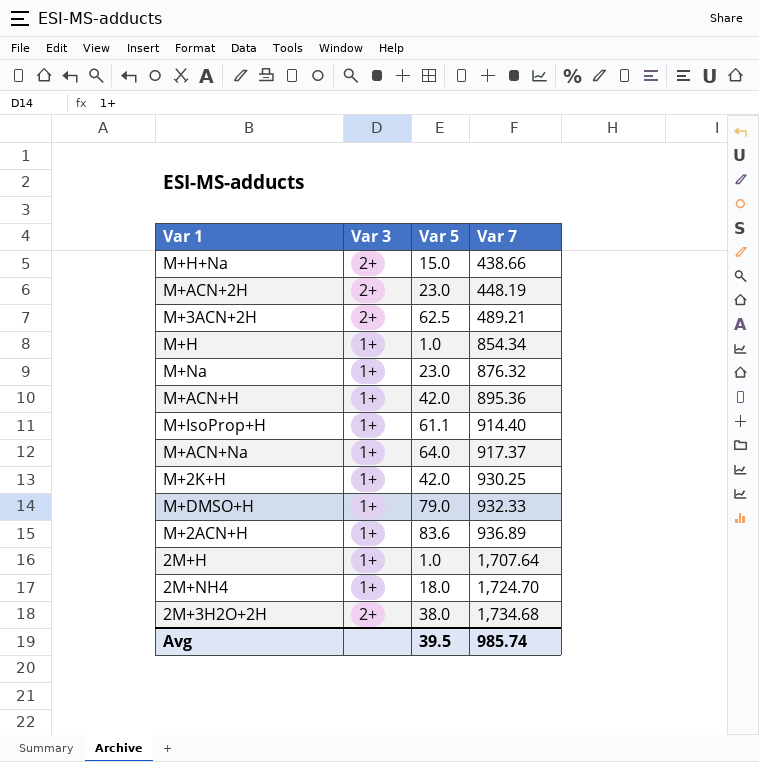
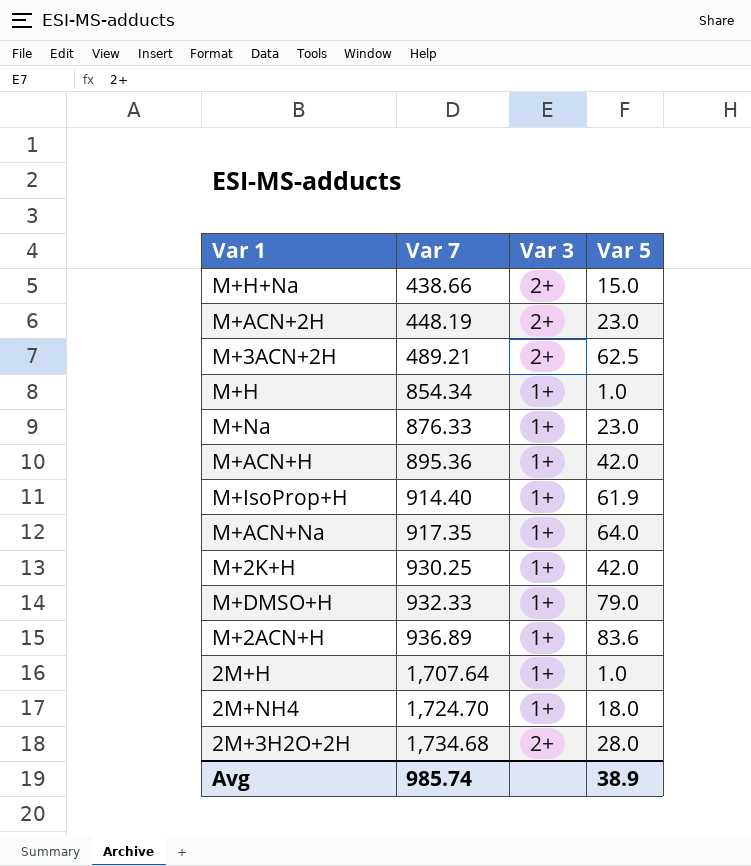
column Var 7 | position: 4 -> 2
M+Na | Var 7: 876.32 -> 876.33
M+IsoProp+H | Var 5: 61.1 -> 61.9
M+ACN+Na | Var 7: 917.37 -> 917.35
2M+3H2O+2H | Var 5: 38.0 -> 28.0
Avg | Var 5: 39.5 -> 38.9

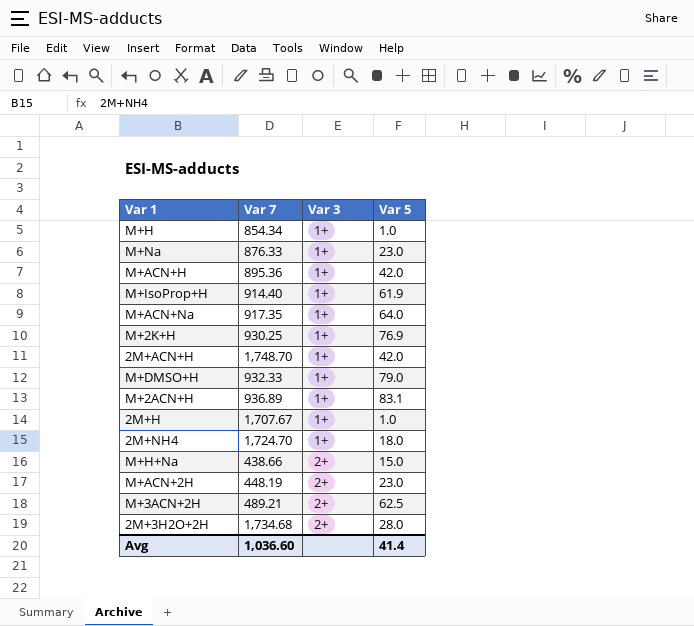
row order: Var 7 ascending -> Var 3 ascending
M+2K+H | Var 5: 42.0 -> 76.9
row 2M+ACN+H: none -> 1,748.70 | 1+ | 42.0
M+2ACN+H | Var 5: 83.6 -> 83.1
2M+H | Var 7: 1,707.64 -> 1,707.67
Avg | Var 7: 985.74 -> 1,036.60
Avg | Var 5: 38.9 -> 41.4

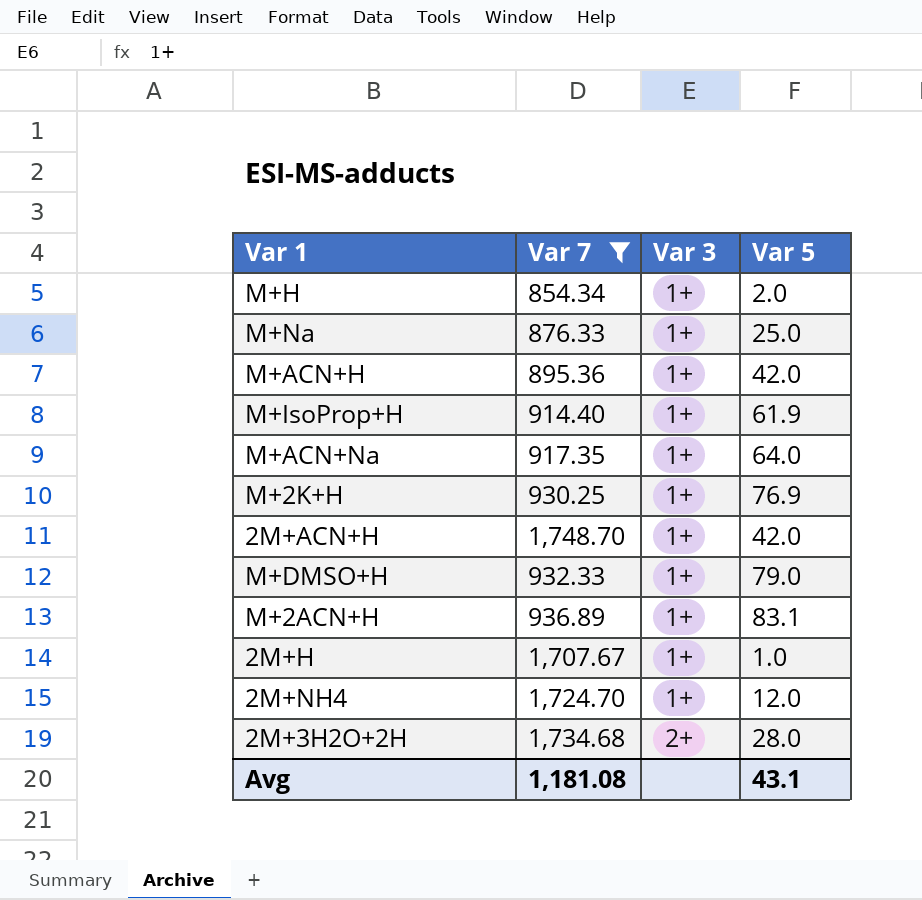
filter: none -> Var 7 >= 854.34
M+H | Var 5: 1.0 -> 2.0
M+Na | Var 5: 23.0 -> 25.0
2M+NH4 | Var 5: 18.0 -> 12.0
Avg | Var 7: 1,036.60 -> 1,181.08
Avg | Var 5: 41.4 -> 43.1

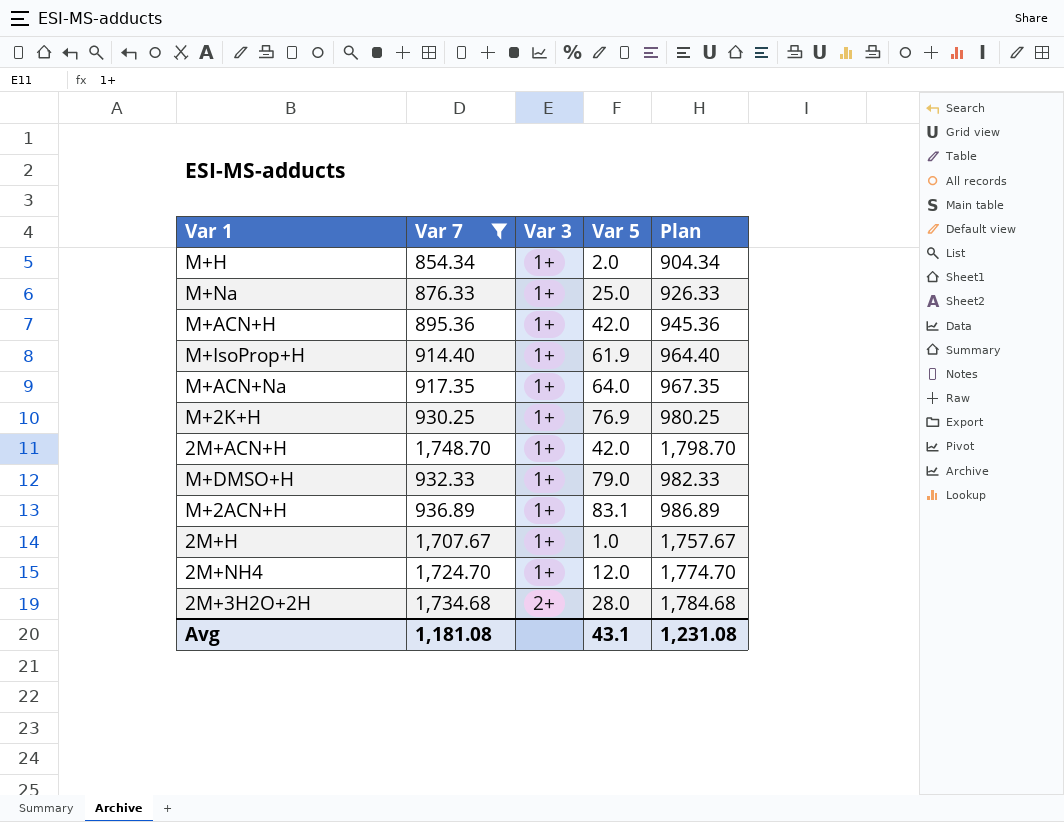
column Plan | formula: none -> [Var 7] + 50

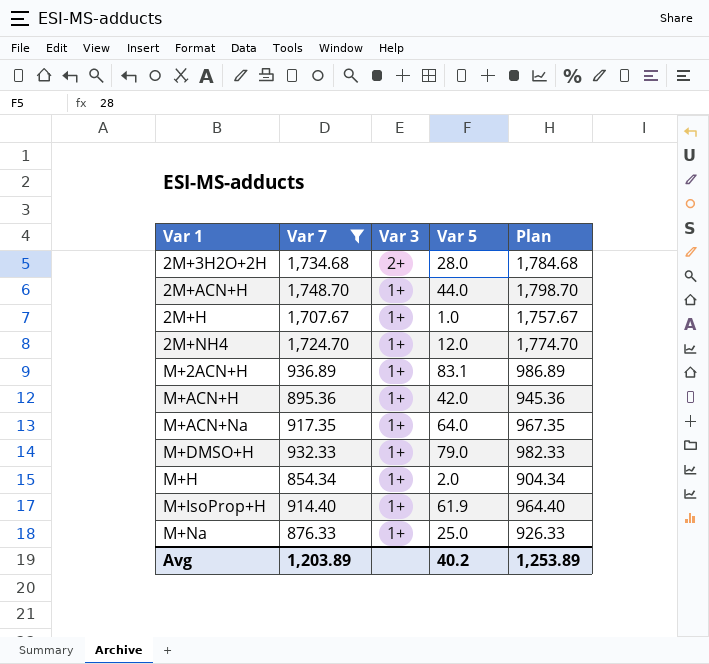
row order: Var 3 ascending -> Var 1 ascending
row M+2K+H: 930.25 | 1+ | 76.9 | 980.25 -> none
2M+ACN+H | Var 5: 42.0 -> 44.0
Avg | Var 7: 1,181.08 -> 1,203.89
Avg | Var 5: 43.1 -> 40.2
Avg | Plan: 1,231.08 -> 1,253.89

